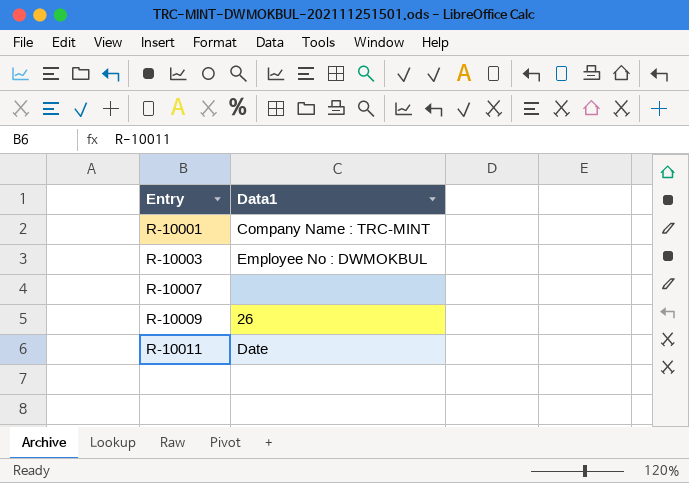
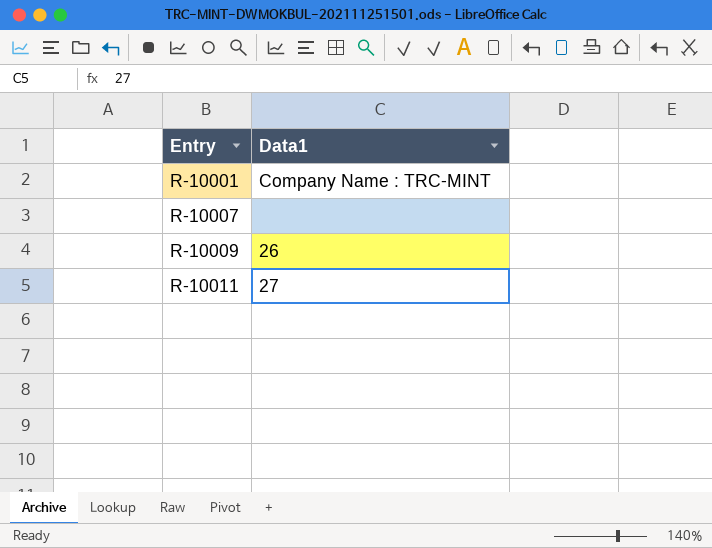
row R-10003: Employee No : DWMOKBUL -> none
R-10011 | Data1: Date -> 27

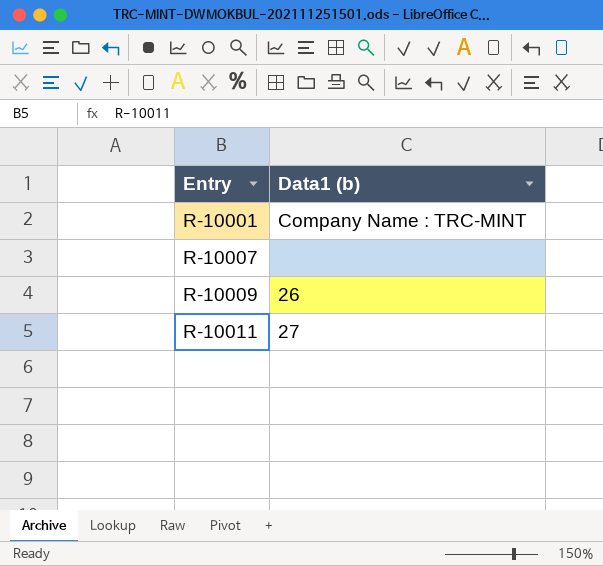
column name: Data1 -> Data1 (b)

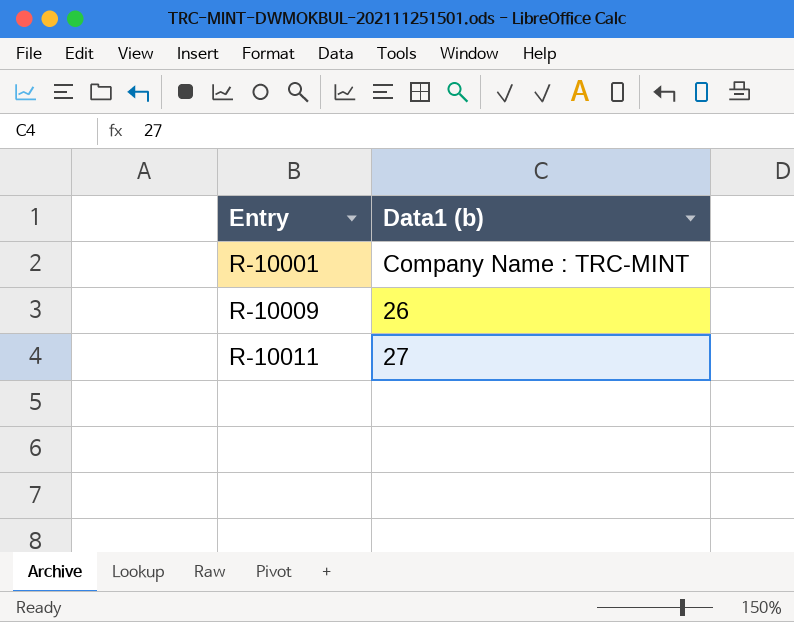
row R-10007: none -> none

